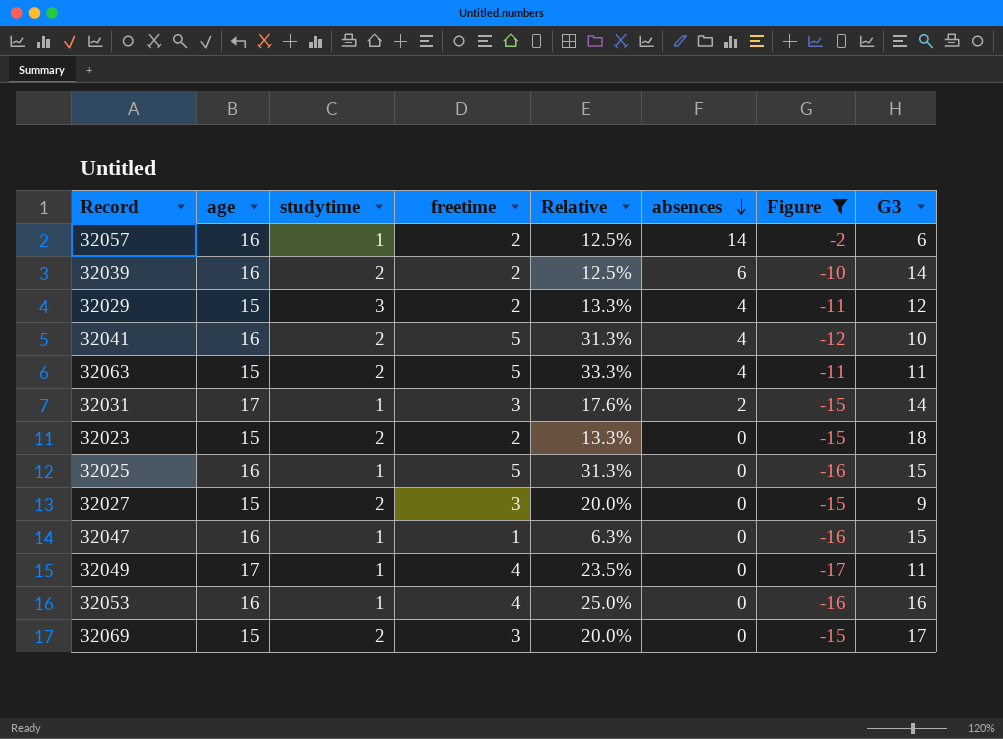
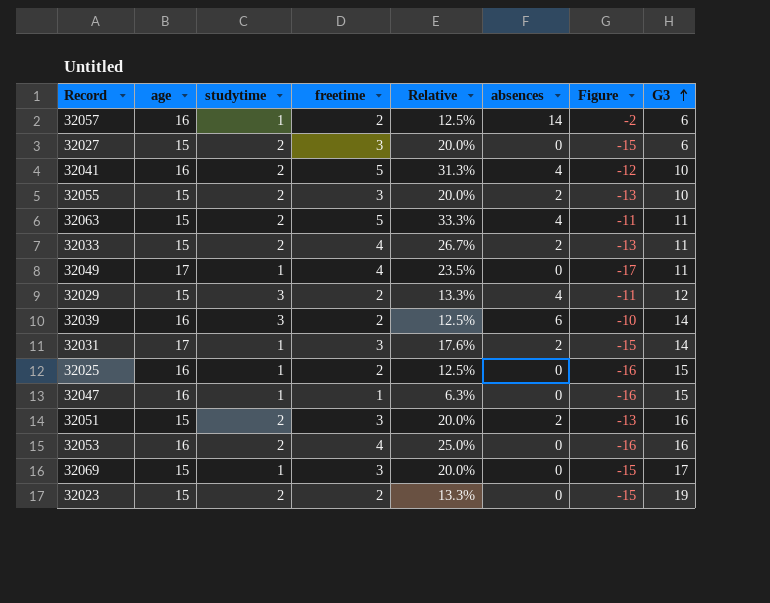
filter: Figure != -13 -> none
row order: absences descending -> G3 ascending
32027 | G3: 9 -> 6
32039 | studytime: 2 -> 3
32025 | freetime: 5 -> 2
32025 | Relative: 31.3% -> 12.5%
32053 | studytime: 1 -> 2
32069 | studytime: 2 -> 1
32023 | G3: 18 -> 19

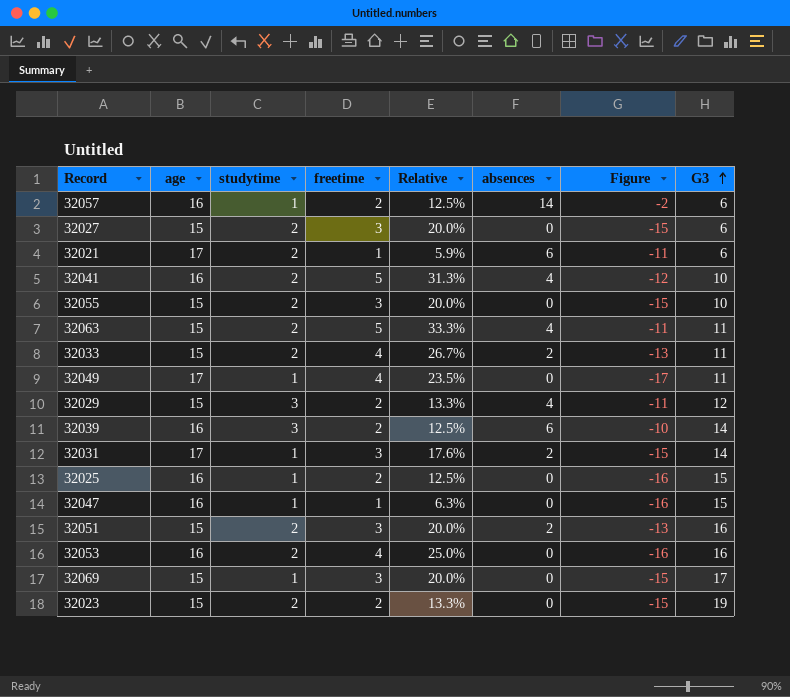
row 32021: none -> 17 | 2 | 1 | 5.9% | 6 | -11 | 6
32055 | absences: 2 -> 0
32055 | Figure: -13 -> -15

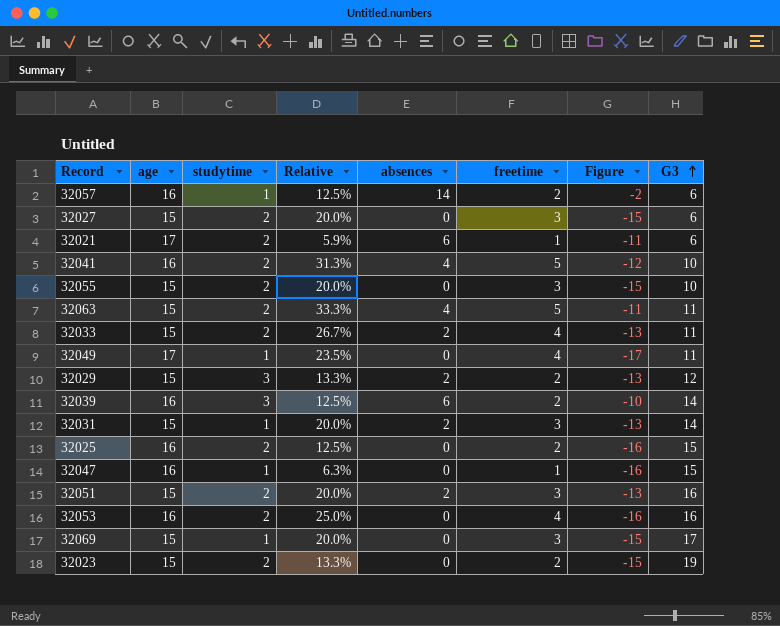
column freetime | position: 4 -> 6
32029 | absences: 4 -> 2
32029 | Figure: -11 -> -13
32031 | age: 17 -> 15
32031 | Relative: 17.6% -> 20.0%
32031 | Figure: -15 -> -13
32025 | studytime: 1 -> 2

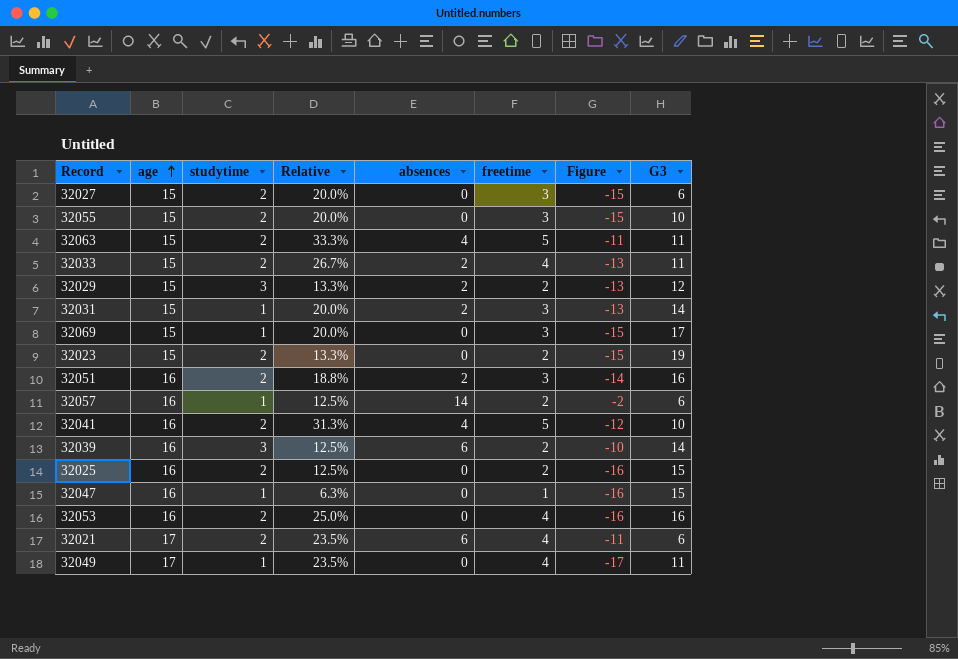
row order: G3 ascending -> age ascending
32051 | age: 15 -> 16
32051 | Relative: 20.0% -> 18.8%
32051 | Figure: -13 -> -14
32021 | Relative: 5.9% -> 23.5%
32021 | freetime: 1 -> 4

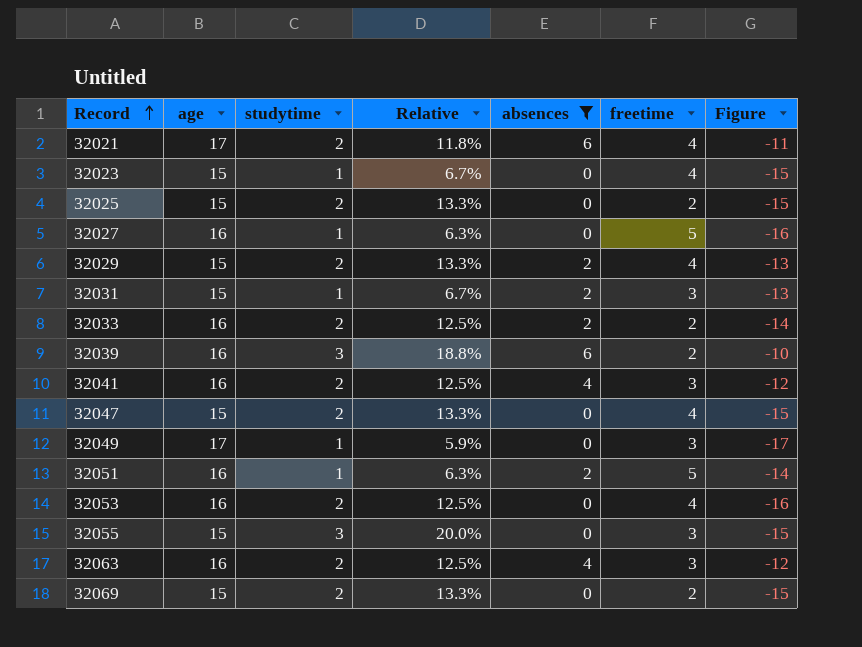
filter: none -> absences != 14
row order: age ascending -> Record ascending
column G3 | position: 8 -> none
column Relative | formula: [freetime] / [age] -> [studytime] / [age]
32023 | studytime: 2 -> 1
32023 | freetime: 2 -> 4
32025 | age: 16 -> 15
32025 | Figure: -16 -> -15
32027 | age: 15 -> 16
32027 | studytime: 2 -> 1
32027 | freetime: 3 -> 5
32027 | Figure: -15 -> -16
32029 | studytime: 3 -> 2
32029 | freetime: 2 -> 4
32033 | age: 15 -> 16
32033 | freetime: 4 -> 2
32033 | Figure: -13 -> -14
32041 | freetime: 5 -> 3
32047 | age: 16 -> 15
32047 | studytime: 1 -> 2
32047 | freetime: 1 -> 4
32047 | Figure: -16 -> -15
32049 | freetime: 4 -> 3
32051 | studytime: 2 -> 1
32051 | freetime: 3 -> 5
32055 | studytime: 2 -> 3
32063 | age: 15 -> 16
32063 | freetime: 5 -> 3
32063 | Figure: -11 -> -12
32069 | studytime: 1 -> 2
32069 | freetime: 3 -> 2

